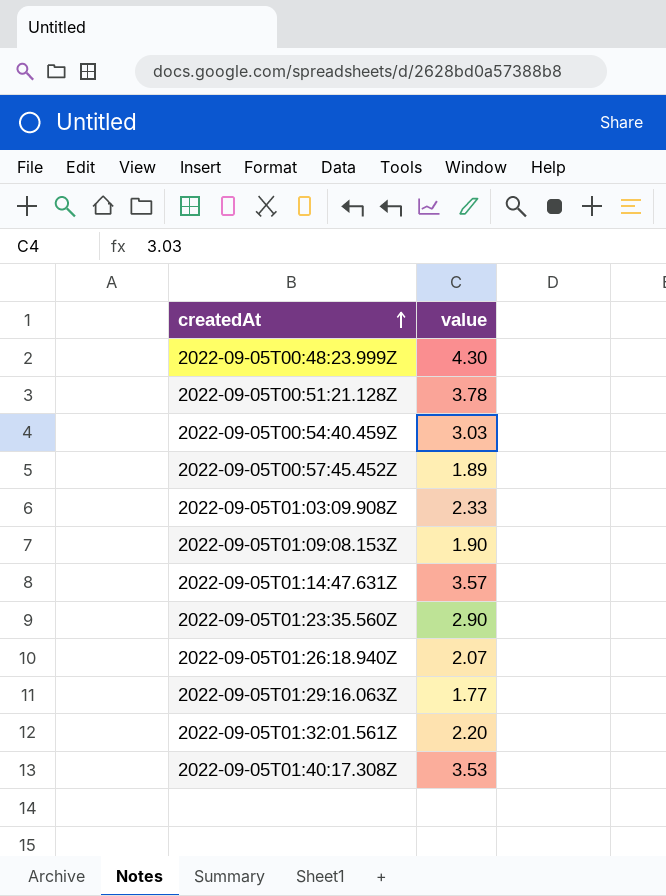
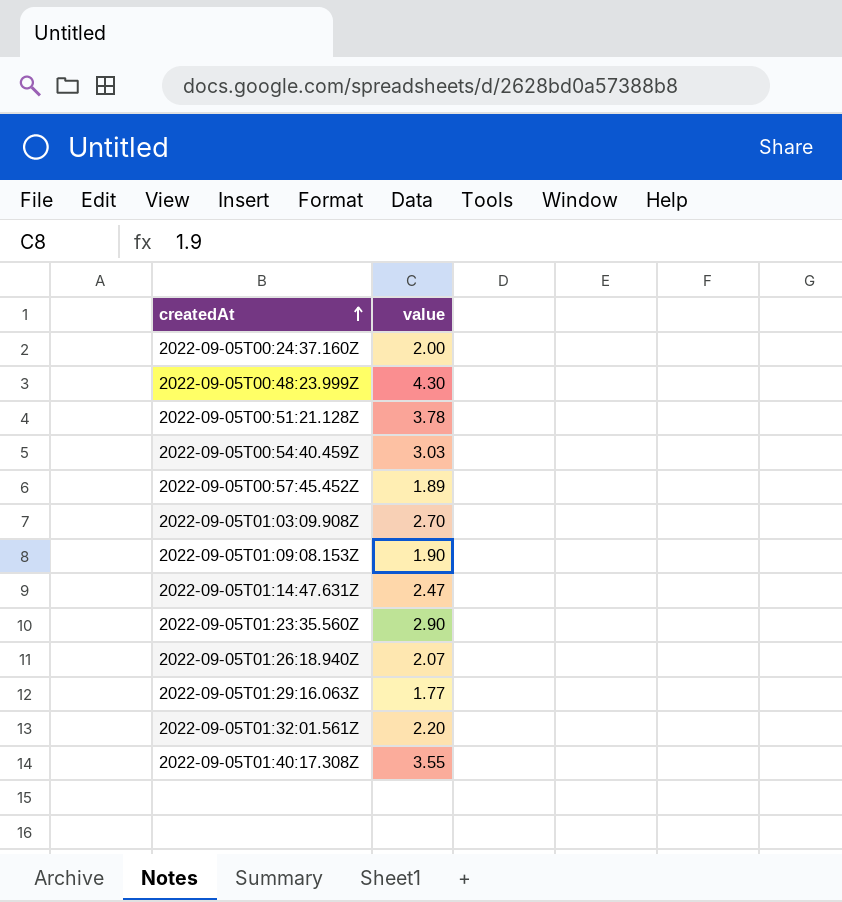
row 2022-09-05T00:24:37.160Z: none -> 2.00
2022-09-05T01:03:09.908Z | value: 2.33 -> 2.70
2022-09-05T01:14:47.631Z | value: 3.57 -> 2.47
2022-09-05T01:40:17.308Z | value: 3.53 -> 3.55

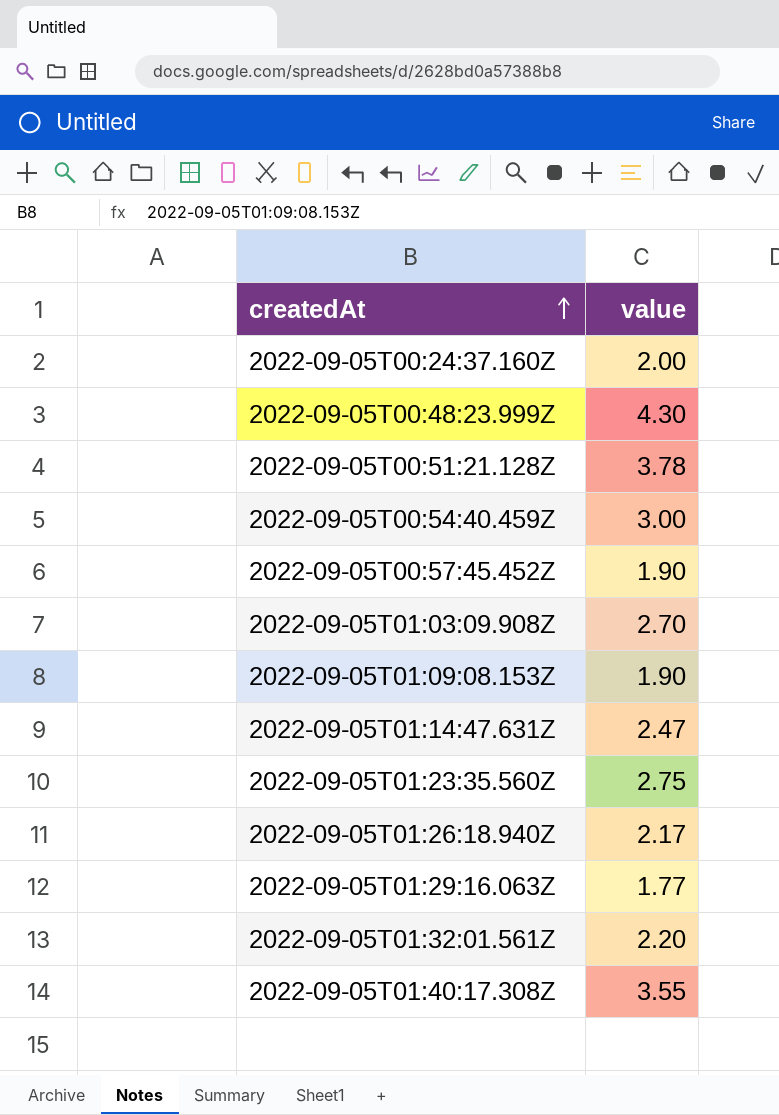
2022-09-05T00:54:40.459Z | value: 3.03 -> 3.00
2022-09-05T00:57:45.452Z | value: 1.89 -> 1.90
2022-09-05T01:23:35.560Z | value: 2.90 -> 2.75
2022-09-05T01:26:18.940Z | value: 2.07 -> 2.17

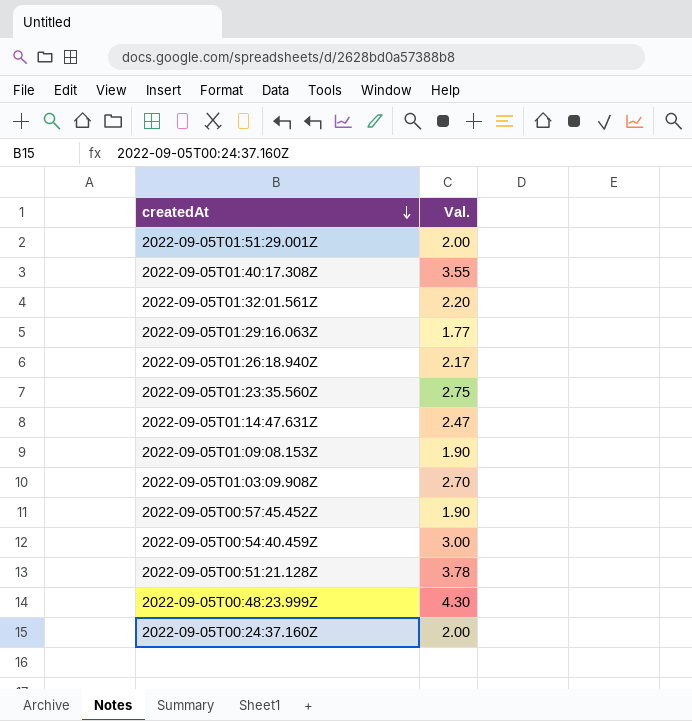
row order: createdAt ascending -> createdAt descending
column name: value -> Val.
row 2022-09-05T01:51:29.001Z: none -> 2.00

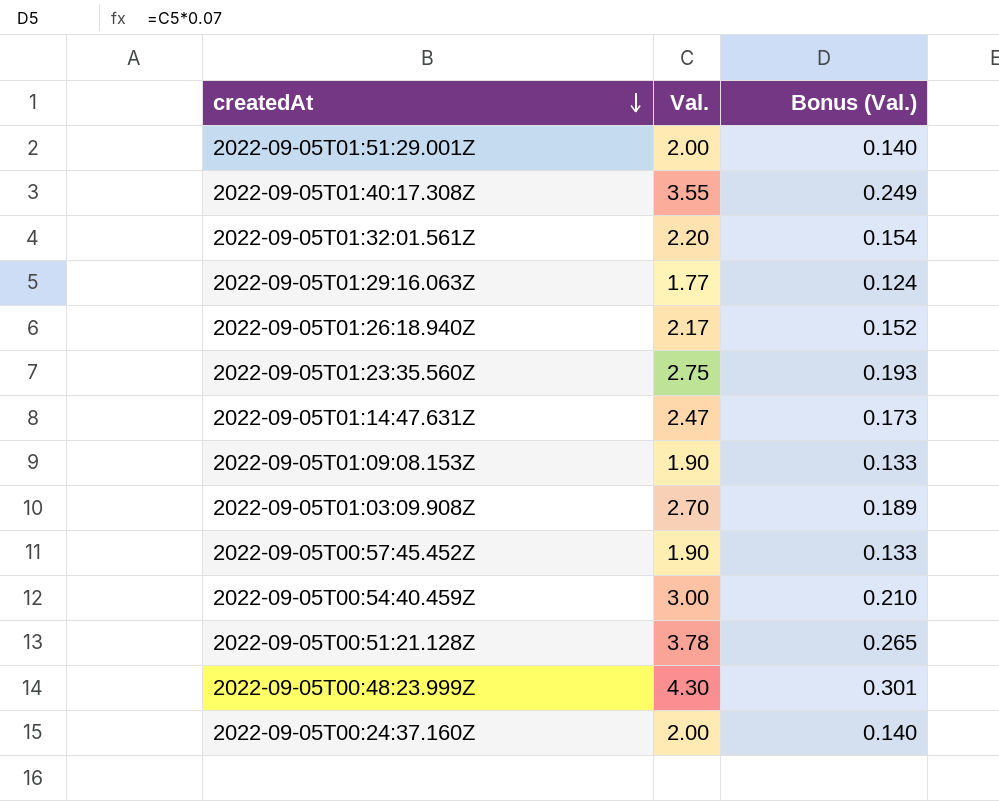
column Bonus (Val.) | formula: none -> [Val.] * 0.07

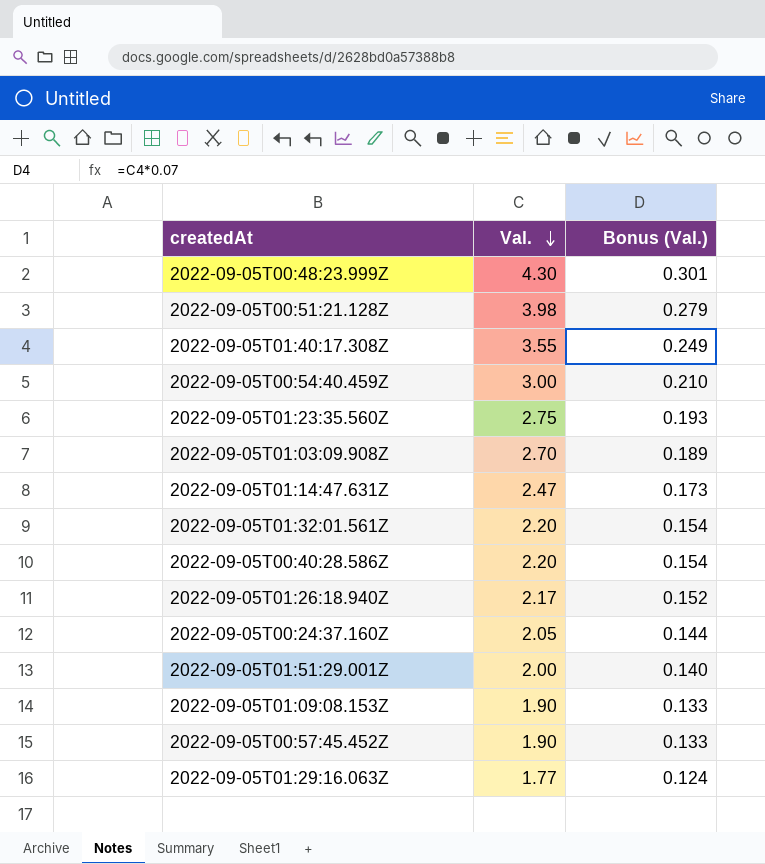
row order: createdAt descending -> Val. descending
2022-09-05T00:51:21.128Z | Val.: 3.78 -> 3.98
2022-09-05T00:51:21.128Z | Bonus (Val.): 0.265 -> 0.279
row 2022-09-05T00:40:28.586Z: none -> 2.20 | 0.154
2022-09-05T00:24:37.160Z | Val.: 2.00 -> 2.05
2022-09-05T00:24:37.160Z | Bonus (Val.): 0.140 -> 0.144

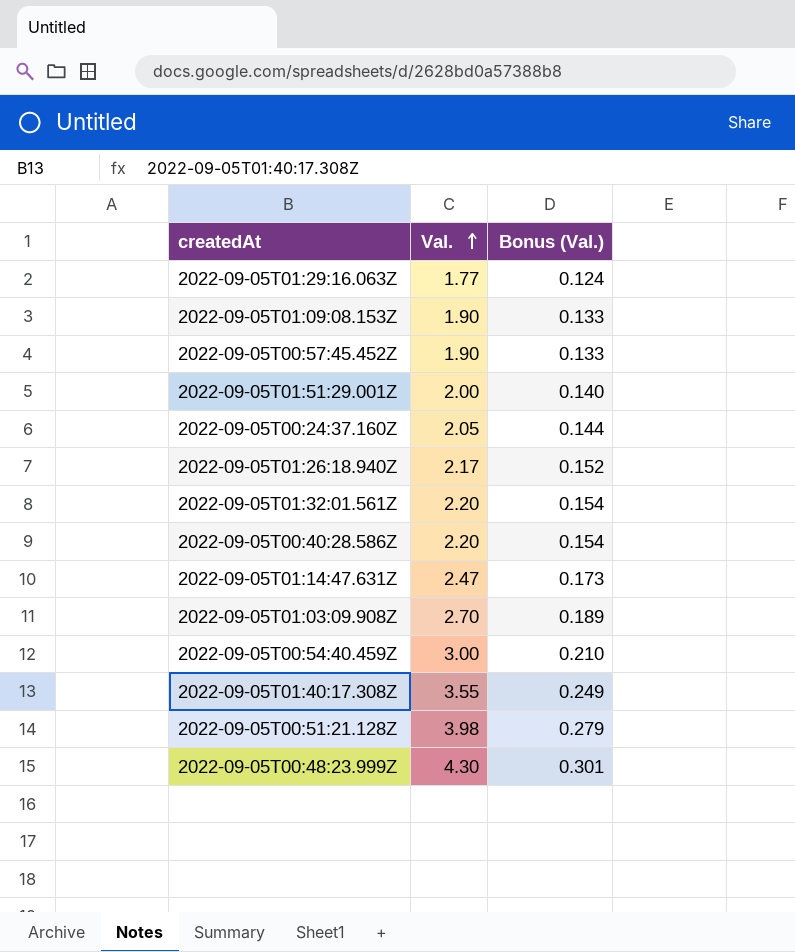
row order: Val. descending -> Val. ascending
row 2022-09-05T01:23:35.560Z: 2.75 | 0.193 -> none

